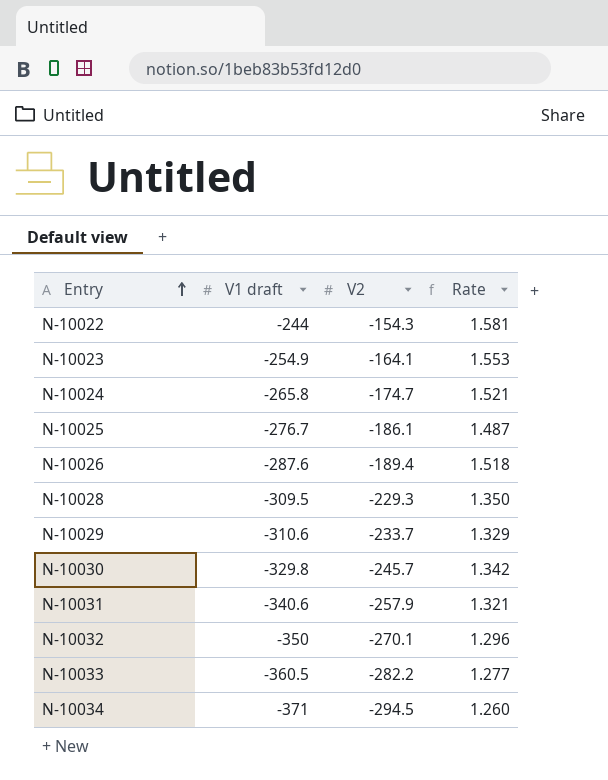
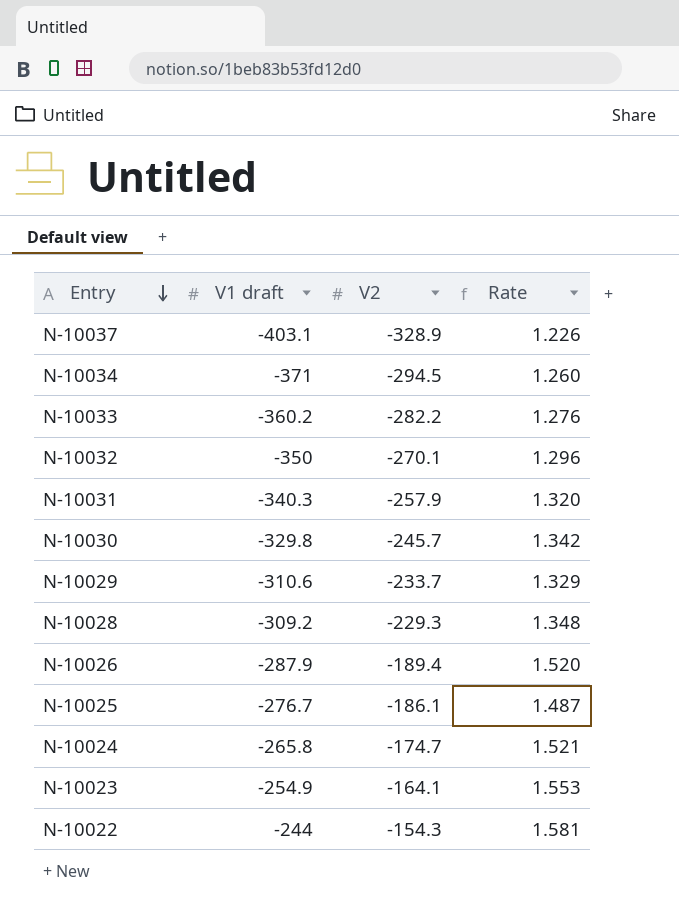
row order: Entry ascending -> Entry descending
row N-10037: none -> -403.1 | -328.9 | 1.226
N-10033 | V1 draft: -360.5 -> -360.2
N-10033 | Rate: 1.277 -> 1.276
N-10031 | V1 draft: -340.6 -> -340.3
N-10031 | Rate: 1.321 -> 1.320
N-10028 | V1 draft: -309.5 -> -309.2
N-10028 | Rate: 1.350 -> 1.348
N-10026 | V1 draft: -287.6 -> -287.9
N-10026 | Rate: 1.518 -> 1.520

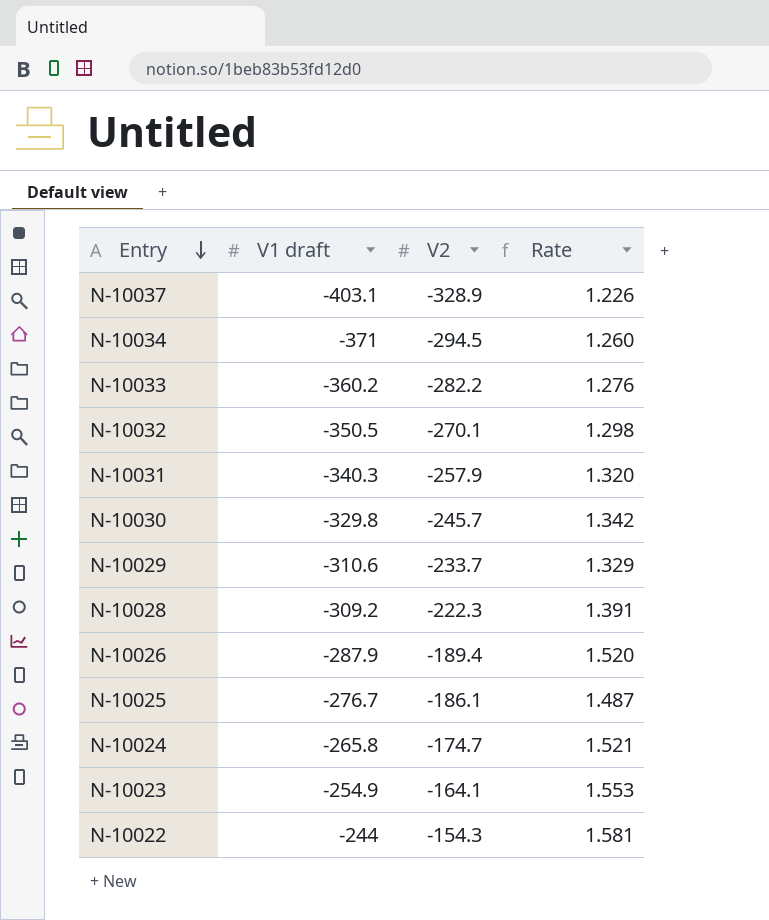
N-10032 | V1 draft: -350 -> -350.5
N-10032 | Rate: 1.296 -> 1.298
N-10028 | V2: -229.3 -> -222.3
N-10028 | Rate: 1.348 -> 1.391

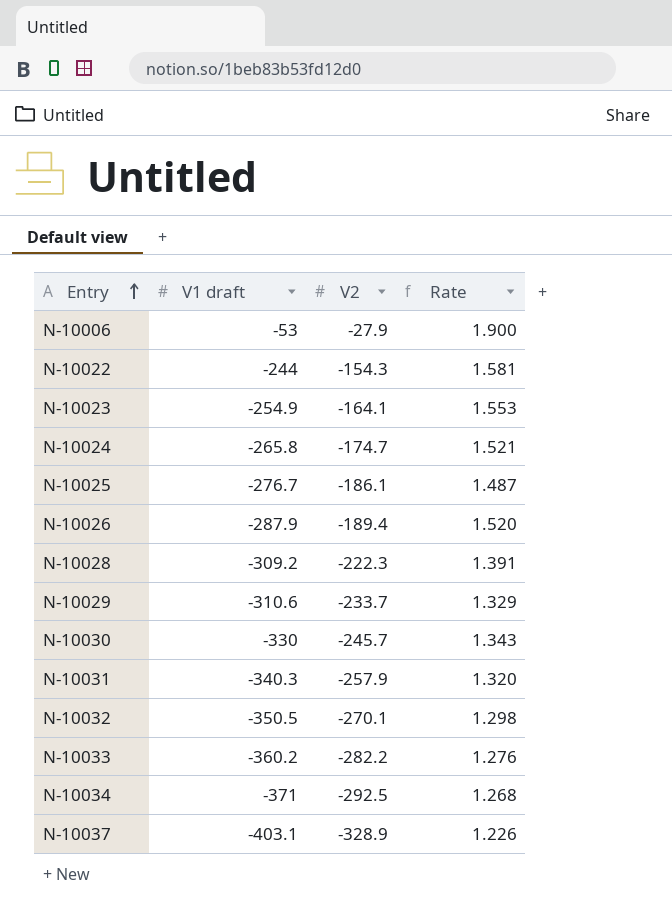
row order: Entry descending -> Entry ascending
row N-10006: none -> -53 | -27.9 | 1.900
N-10030 | V1 draft: -329.8 -> -330
N-10030 | Rate: 1.342 -> 1.343
N-10034 | V2: -294.5 -> -292.5
N-10034 | Rate: 1.260 -> 1.268

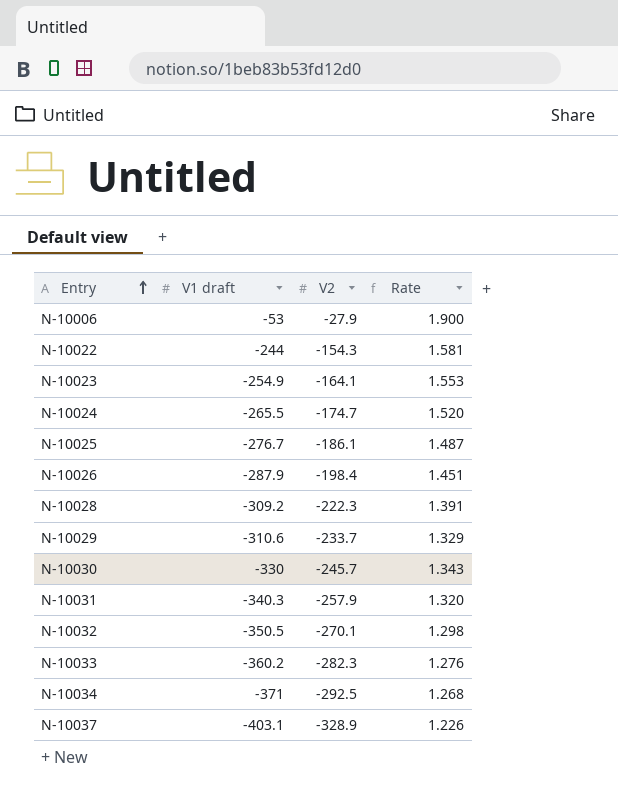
N-10024 | V1 draft: -265.8 -> -265.5
N-10024 | Rate: 1.521 -> 1.520
N-10026 | V2: -189.4 -> -198.4
N-10026 | Rate: 1.520 -> 1.451
N-10033 | V2: -282.2 -> -282.3

